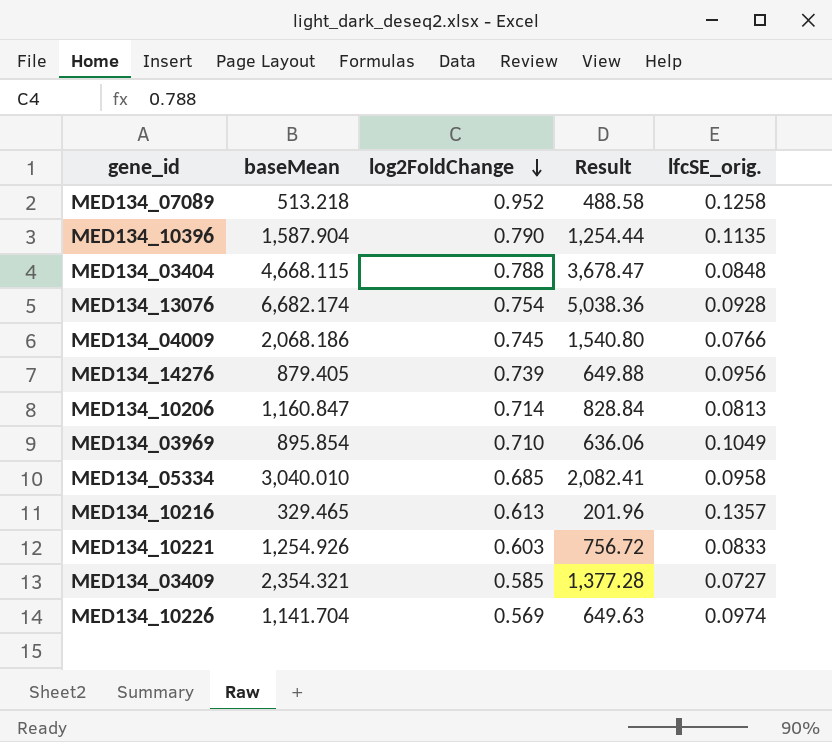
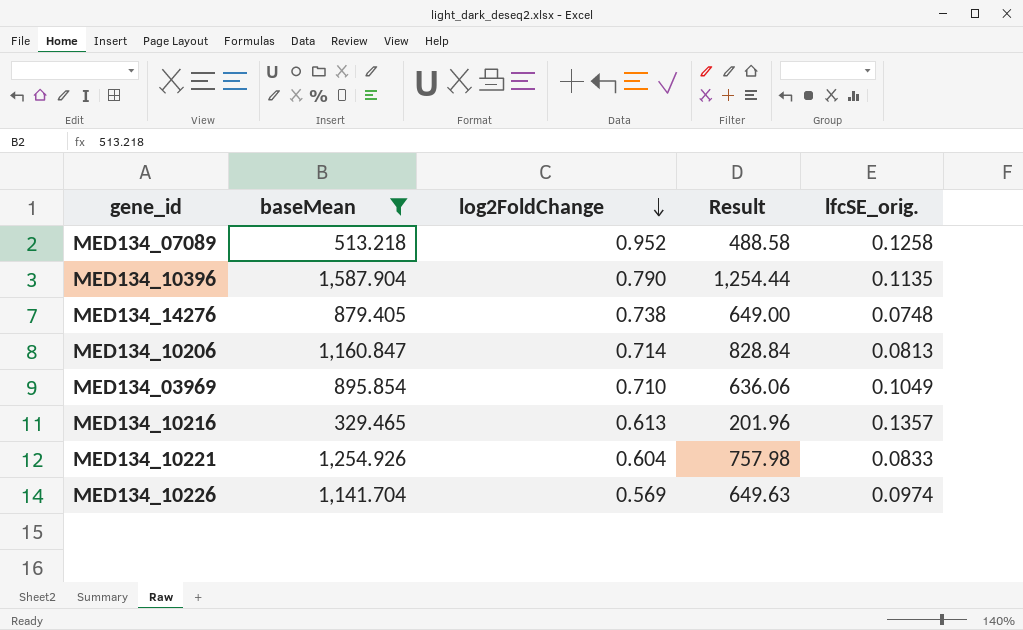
filter: none -> baseMean <= 1,587.904
MED134_14276 | log2FoldChange: 0.739 -> 0.738
MED134_14276 | Result: 649.88 -> 649.00
MED134_14276 | lfcSE_orig.: 0.0956 -> 0.0748
MED134_10221 | log2FoldChange: 0.603 -> 0.604
MED134_10221 | Result: 756.72 -> 757.98

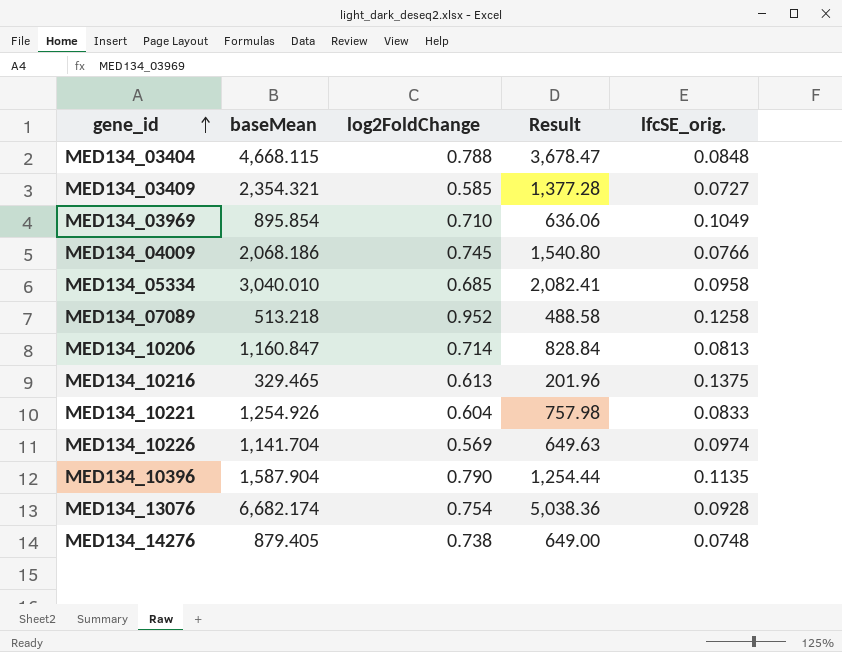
filter: baseMean <= 1,587.904 -> none
row order: log2FoldChange descending -> gene_id ascending
MED134_10216 | lfcSE_orig.: 0.1357 -> 0.1375

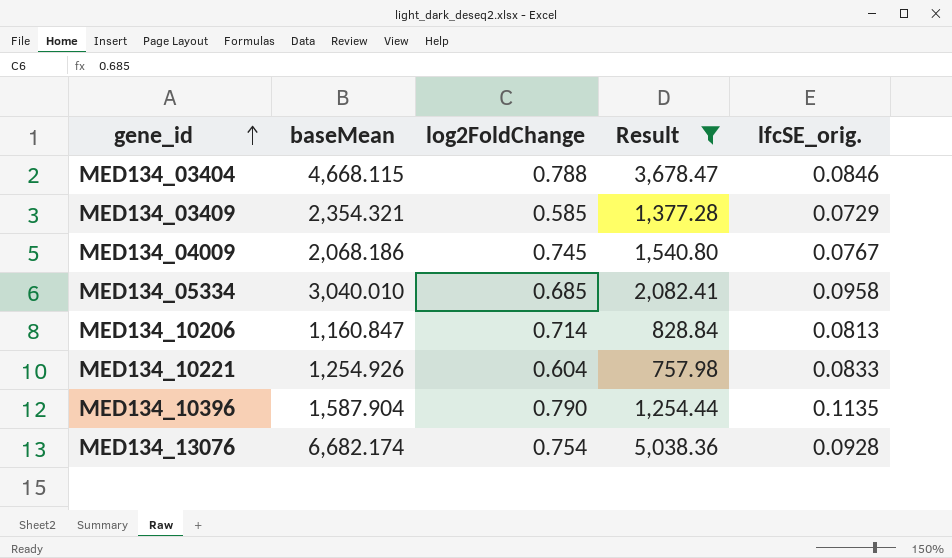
filter: none -> Result >= 757.98
MED134_03404 | lfcSE_orig.: 0.0848 -> 0.0846
MED134_03409 | lfcSE_orig.: 0.0727 -> 0.0729
MED134_04009 | lfcSE_orig.: 0.0766 -> 0.0767

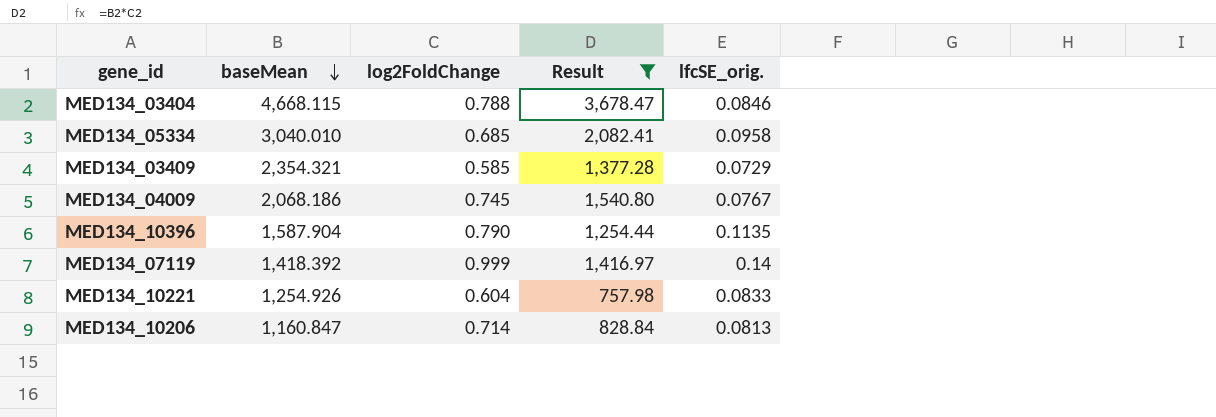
row order: gene_id ascending -> baseMean descending
row MED134_13076: 6,682.174 | 0.754 | 5,038.36 | 0.0928 -> none
row MED134_07119: none -> 1,418.392 | 0.999 | 1,416.97 | 0.14

